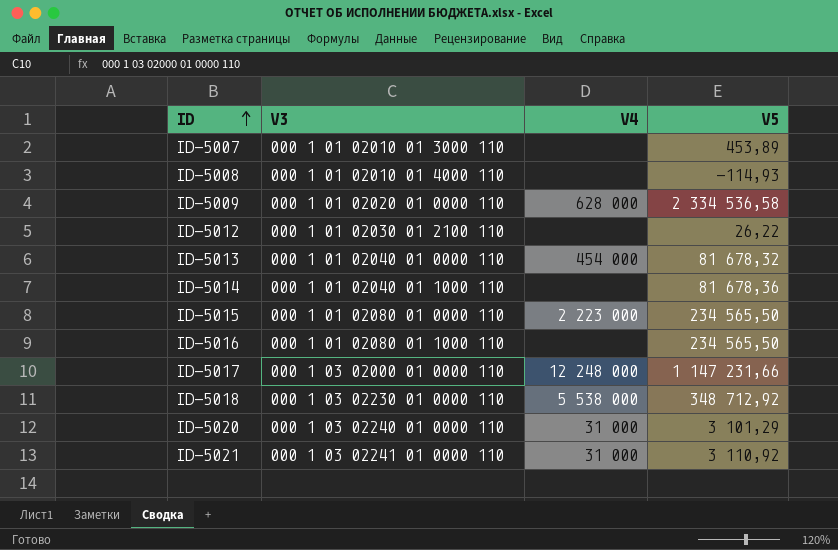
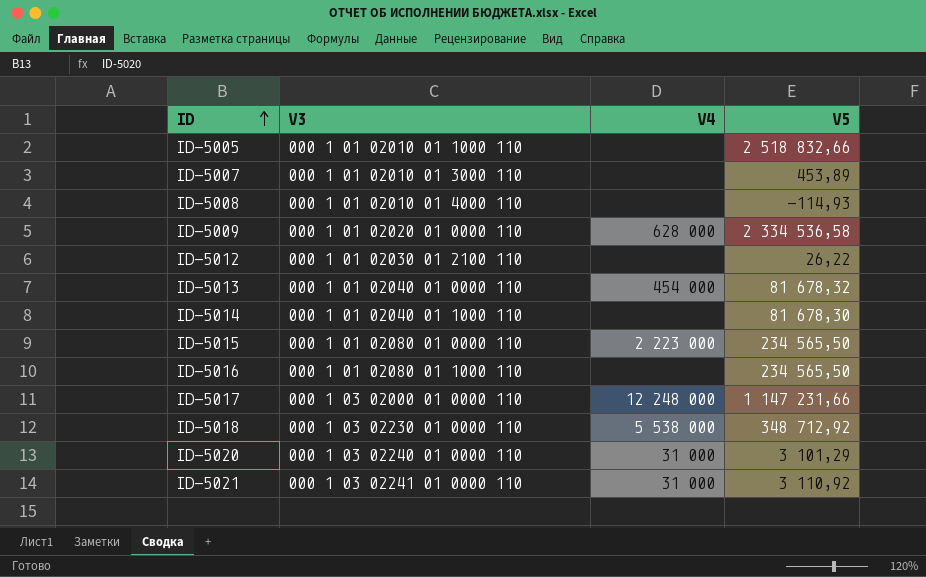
row ID-5005: none -> 000 1 01 02010 01 1000 110 | none | 2 518 832,66
ID-5014 | V5: 81 678,36 -> 81 678,30

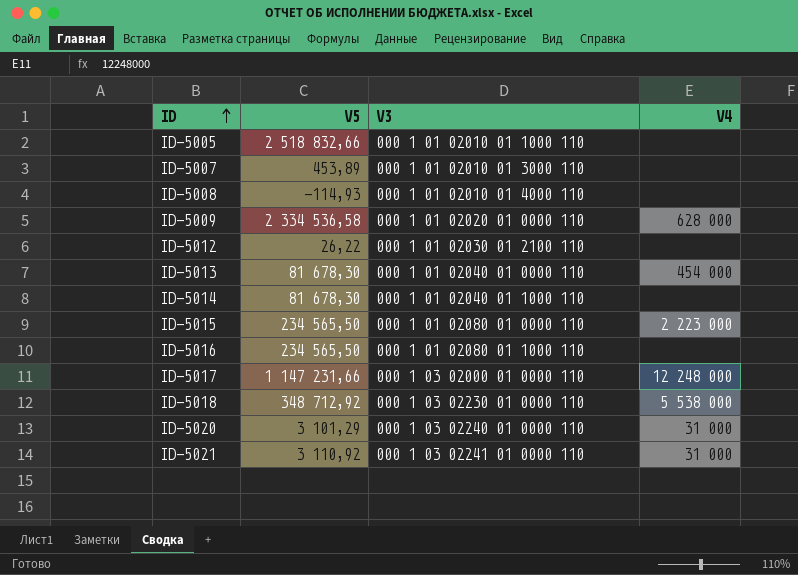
column V5 | position: 4 -> 2
ID-5013 | V5: 81 678,32 -> 81 678,30

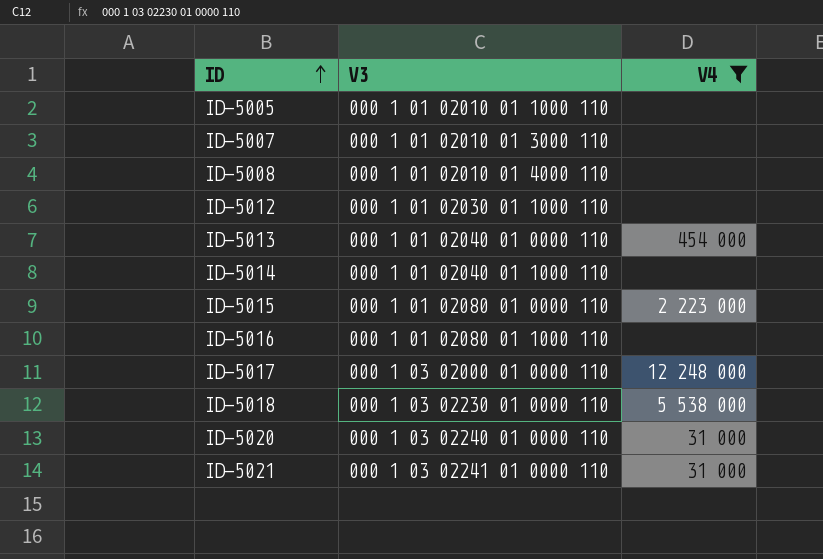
filter: none -> V4 != 628 000
column V5 | position: 2 -> none
ID-5012 | V3: 000 1 01 02030 01 2100 110 -> 000 1 01 02030 01 1000 110

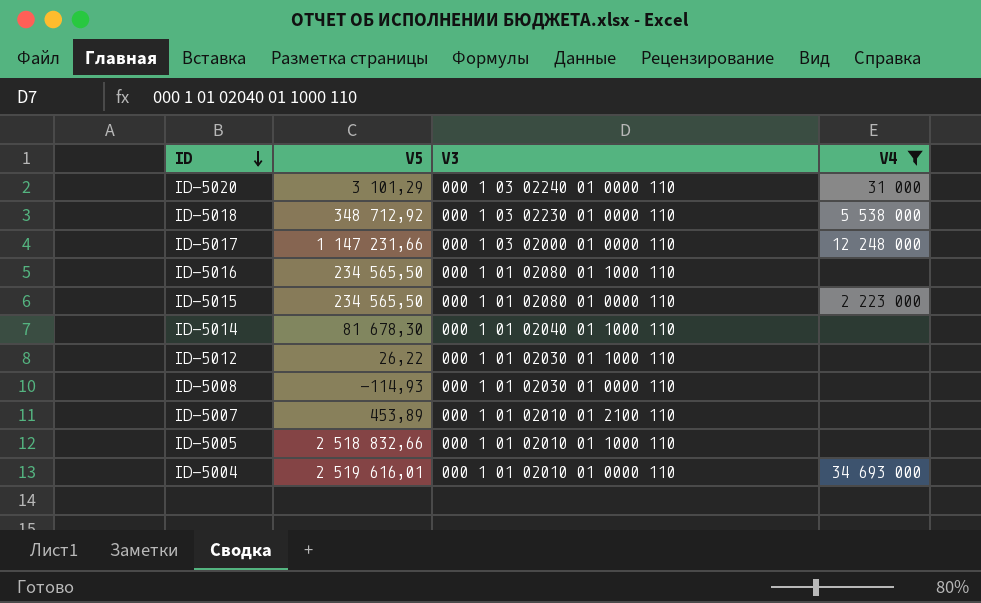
row order: ID ascending -> ID descending
column V5 | position: none -> 2
row ID-5013: 000 1 01 02040 01 0000 110 | 454 000 -> none
row ID-5021: 000 1 03 02241 01 0000 110 | 31 000 -> none
ID-5008 | V3: 000 1 01 02010 01 4000 110 -> 000 1 01 02030 01 0000 110
ID-5007 | V3: 000 1 01 02010 01 3000 110 -> 000 1 01 02010 01 2100 110
row ID-5004: none -> 2 519 616,01 | 000 1 01 02010 01 0000 110 | 34 693 000

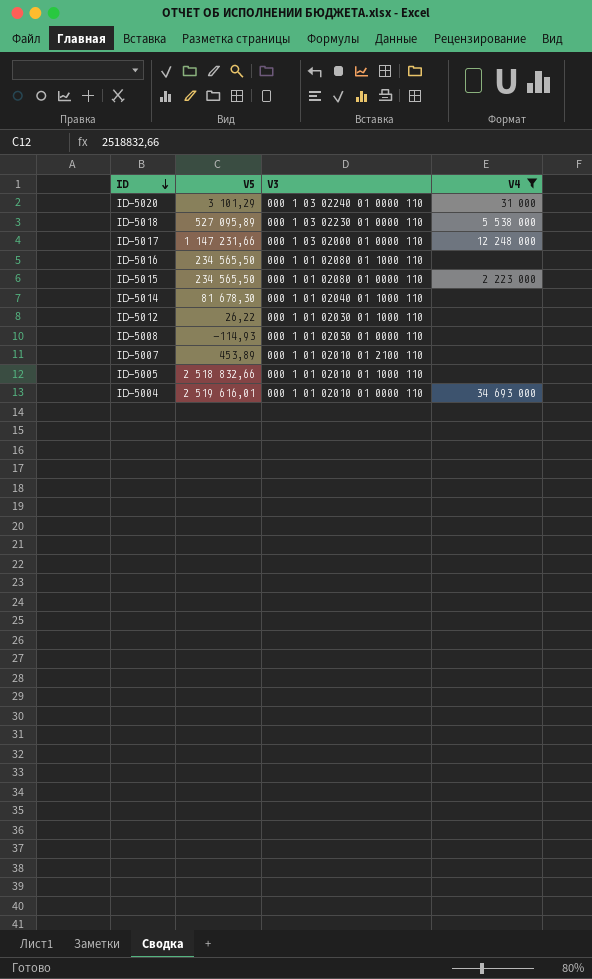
ID-5018 | V5: 348 712,92 -> 527 095,89

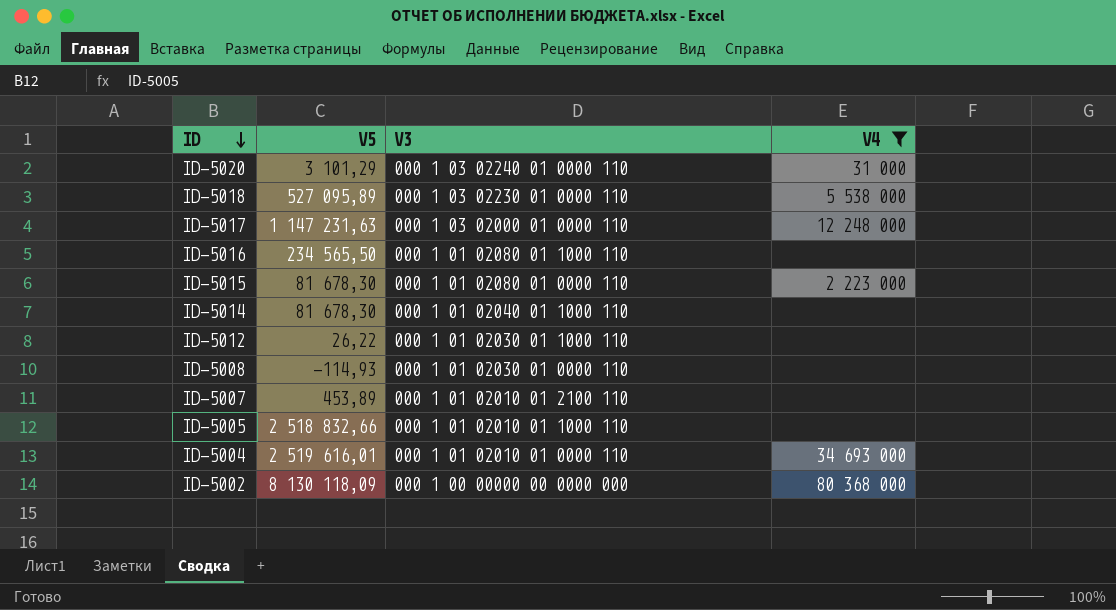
ID-5017 | V5: 1 147 231,66 -> 1 147 231,63
ID-5015 | V5: 234 565,50 -> 81 678,30
row ID-5002: none -> 8 130 118,09 | 000 1 00 00000 00 0000 000 | 80 368 000

